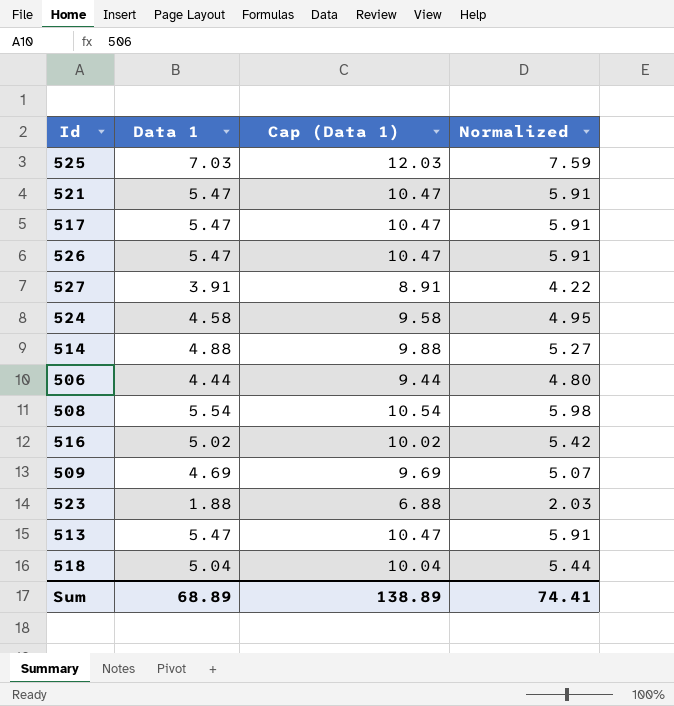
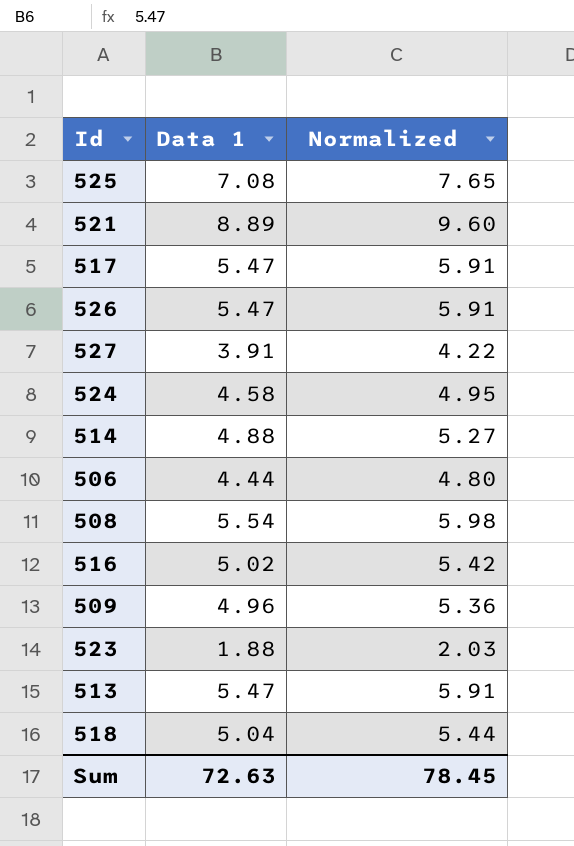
column Cap (Data 1) | formula: [Data 1] + 5 -> none
525 | Data 1: 7.03 -> 7.08
525 | Normalized: 7.59 -> 7.65
521 | Data 1: 5.47 -> 8.89
521 | Normalized: 5.91 -> 9.60
509 | Data 1: 4.69 -> 4.96
509 | Normalized: 5.07 -> 5.36
Sum | Data 1: 68.89 -> 72.63
Sum | Normalized: 74.41 -> 78.45

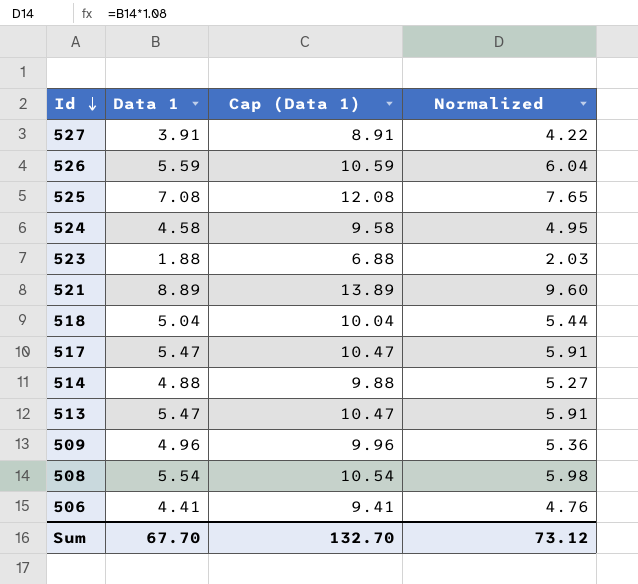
row order: none -> Id descending
column Cap (Data 1) | formula: none -> [Data 1] + 5
row 516: 5.02 | 5.42 -> none
526 | Data 1: 5.47 -> 5.59
526 | Normalized: 5.91 -> 6.04
506 | Data 1: 4.44 -> 4.41
506 | Normalized: 4.80 -> 4.76
Sum | Data 1: 72.63 -> 67.70
Sum | Normalized: 78.45 -> 73.12

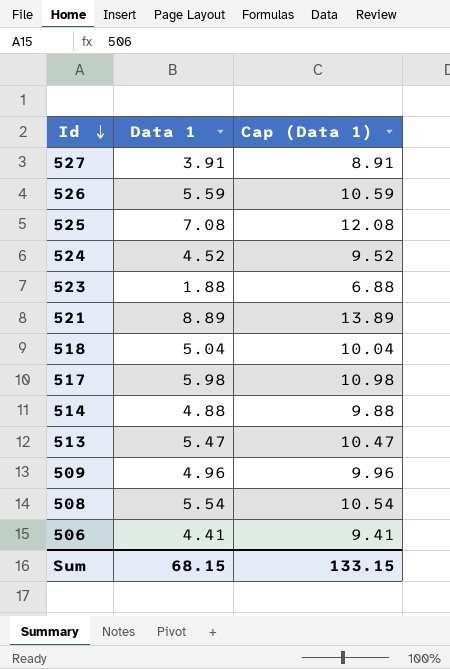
column Normalized | formula: [Data 1] * 1.08 -> none
524 | Data 1: 4.58 -> 4.52
524 | Cap (Data 1): 9.58 -> 9.52
517 | Data 1: 5.47 -> 5.98
517 | Cap (Data 1): 10.47 -> 10.98
Sum | Data 1: 67.70 -> 68.15
Sum | Cap (Data 1): 132.70 -> 133.15

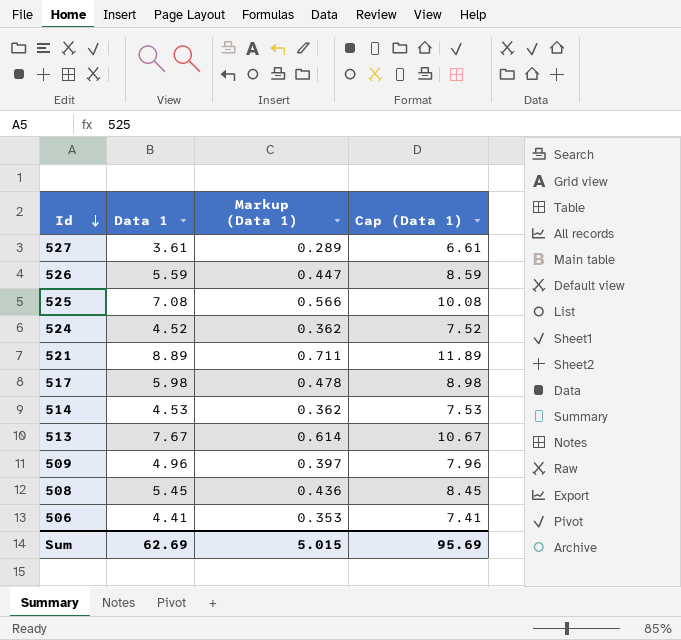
column Markup (Data 1) | formula: none -> [Data 1] * 0.08
column Cap (Data 1) | formula: [Data 1] + 5 -> [Data 1] + 3
row 523: 1.88 | 6.88 -> none
row 518: 5.04 | 10.04 -> none
527 | Data 1: 3.91 -> 3.61
514 | Data 1: 4.88 -> 4.53
513 | Data 1: 5.47 -> 7.67
508 | Data 1: 5.54 -> 5.45
Sum | Data 1: 68.15 -> 62.69
Sum | Cap (Data 1): 133.15 -> 95.69

